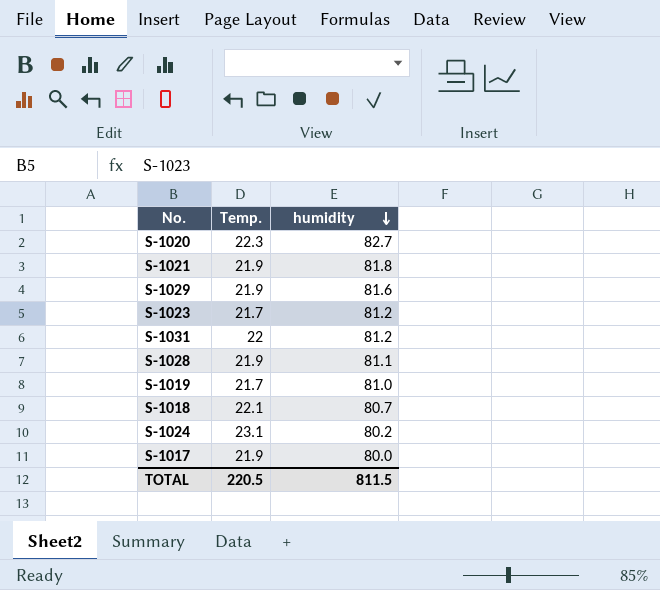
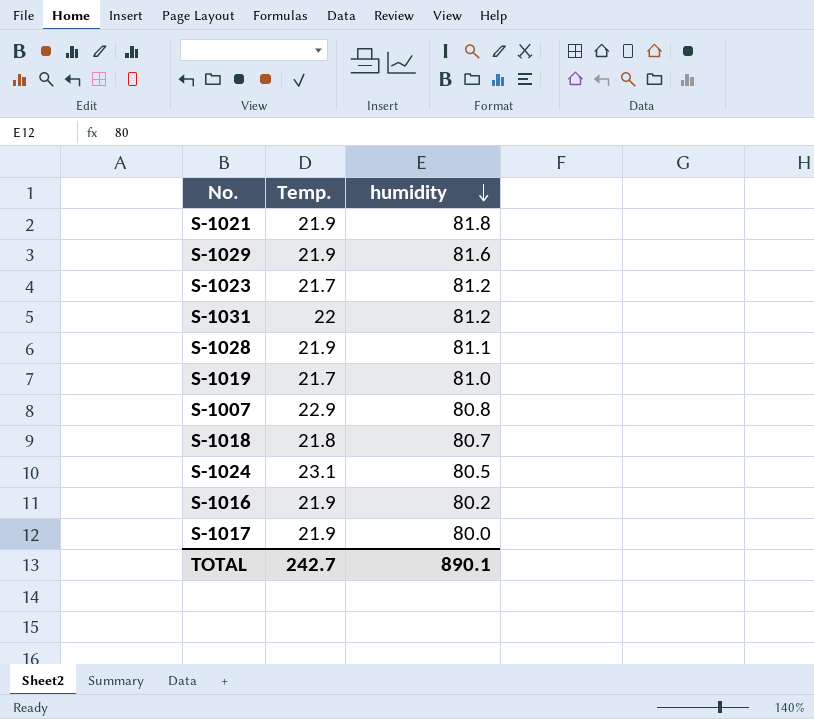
row S-1020: 22.3 | 82.7 -> none
row S-1007: none -> 22.9 | 80.8
S-1018 | Temp.: 22.1 -> 21.8
S-1024 | humidity: 80.2 -> 80.5
row S-1016: none -> 21.9 | 80.2
TOTAL | Temp.: 220.5 -> 242.7
TOTAL | humidity: 811.5 -> 890.1

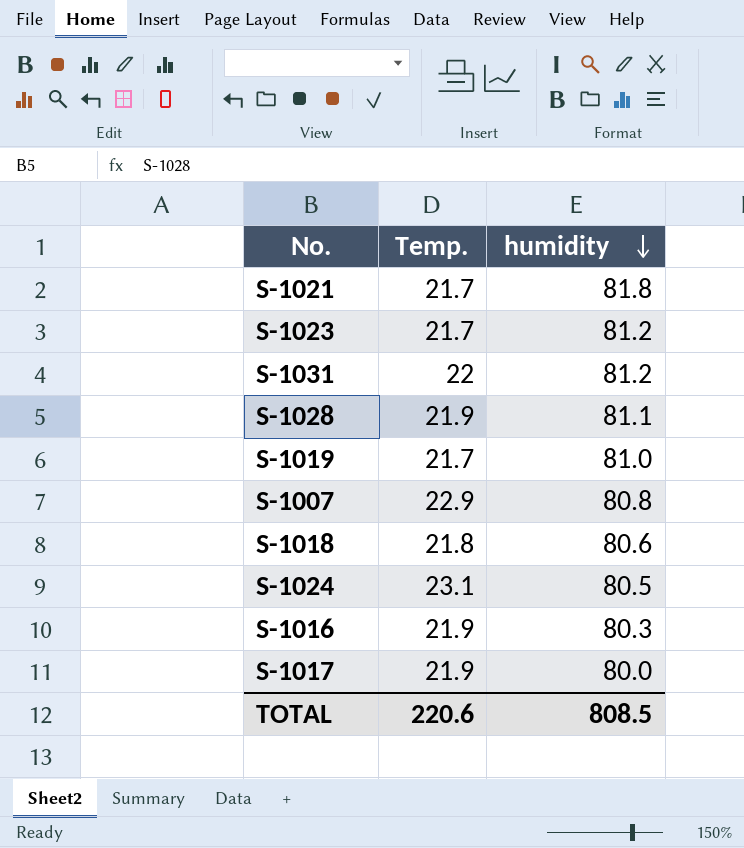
row S-1029: 21.9 | 81.6 -> none
S-1021 | Temp.: 21.9 -> 21.7
S-1018 | humidity: 80.7 -> 80.6
S-1016 | humidity: 80.2 -> 80.3
TOTAL | Temp.: 242.7 -> 220.6
TOTAL | humidity: 890.1 -> 808.5

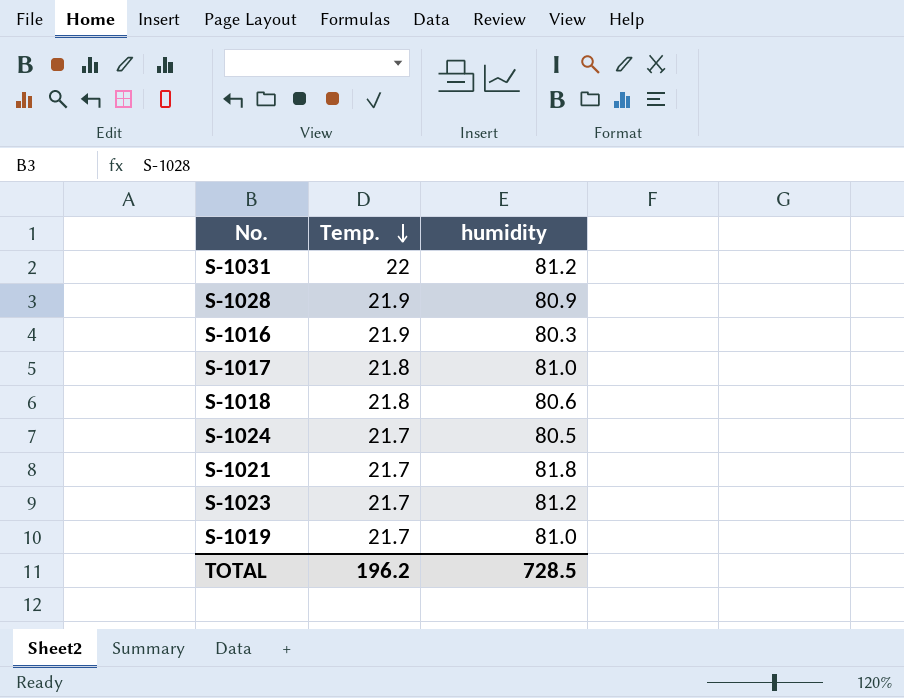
row order: humidity descending -> Temp. descending
row S-1007: 22.9 | 80.8 -> none
S-1028 | humidity: 81.1 -> 80.9
S-1017 | Temp.: 21.9 -> 21.8
S-1017 | humidity: 80.0 -> 81.0
S-1024 | Temp.: 23.1 -> 21.7
TOTAL | Temp.: 220.6 -> 196.2
TOTAL | humidity: 808.5 -> 728.5

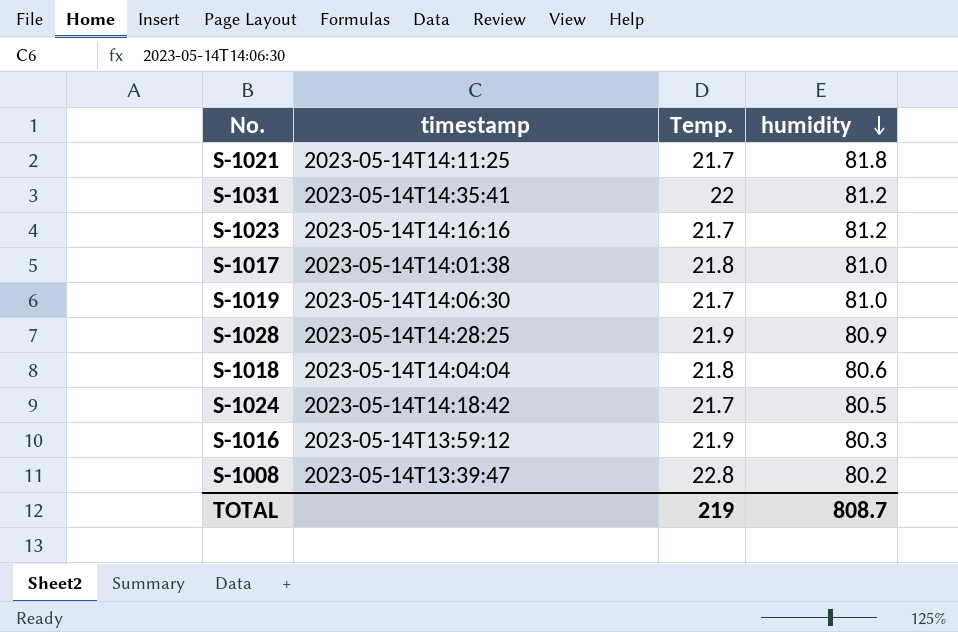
row order: Temp. descending -> humidity descending
column timestamp | position: none -> 2
row S-1008: none -> 2023-05-14T13:39:47 | 22.8 | 80.2
TOTAL | Temp.: 196.2 -> 219
TOTAL | humidity: 728.5 -> 808.7

